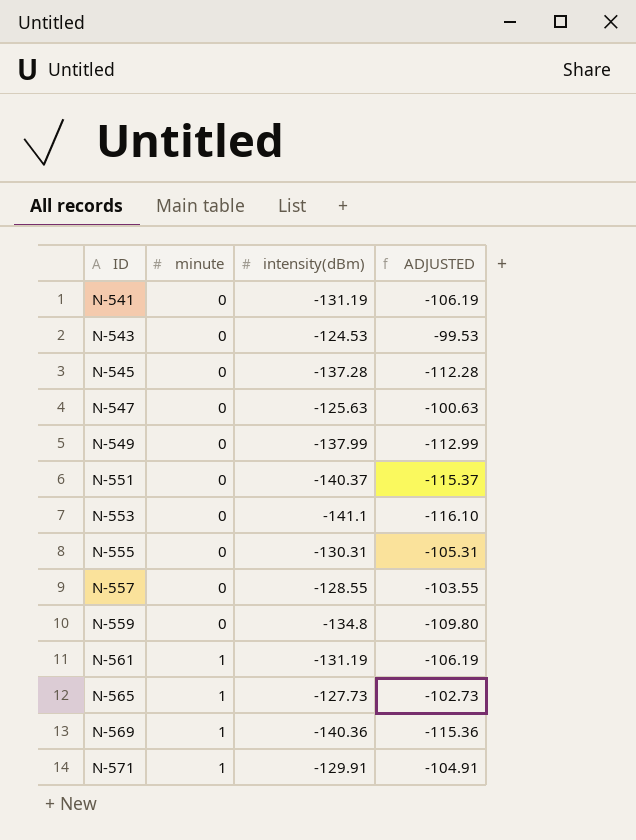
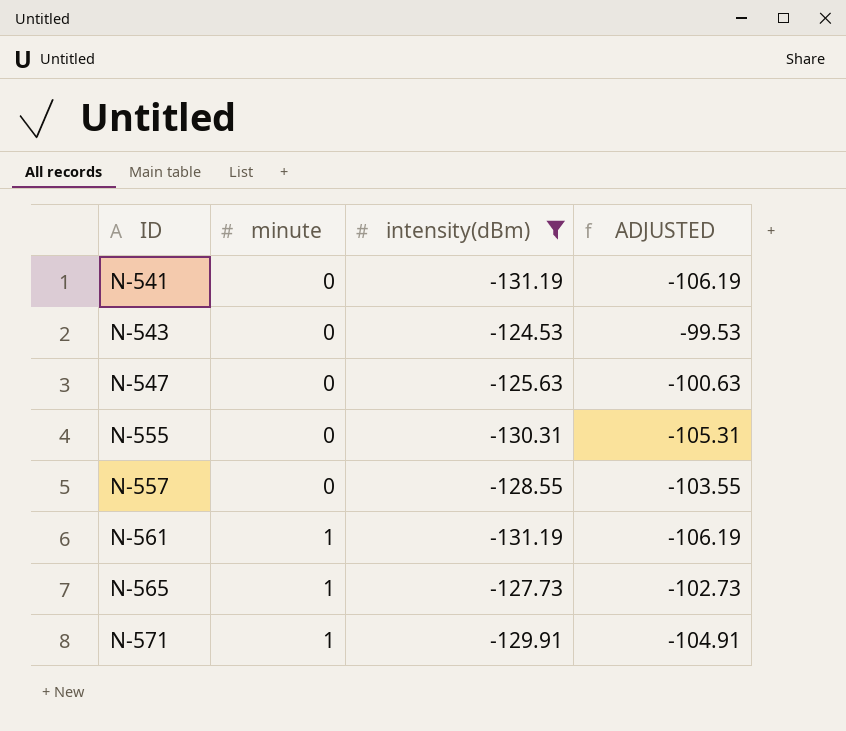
filter: none -> intensity(dBm) >= -131.19

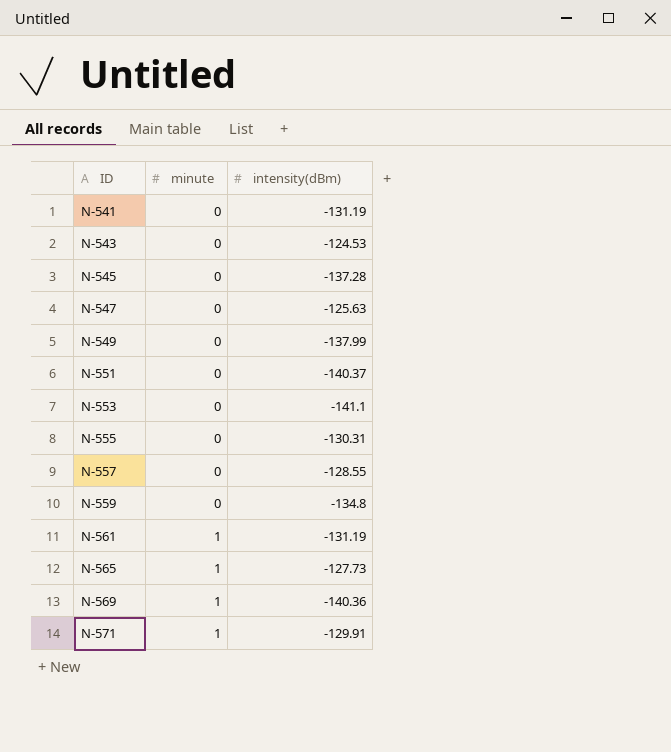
filter: intensity(dBm) >= -131.19 -> none
column ADJUSTED | formula: [intensity(dBm)] + 25 -> none

